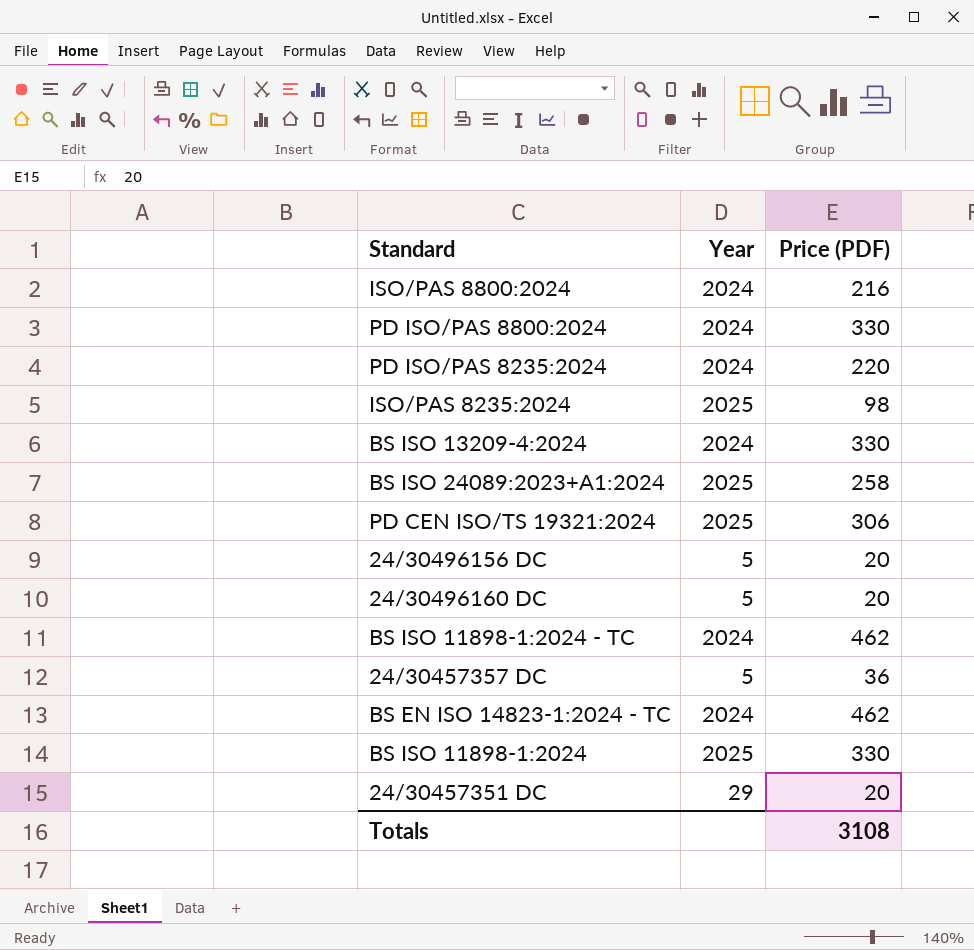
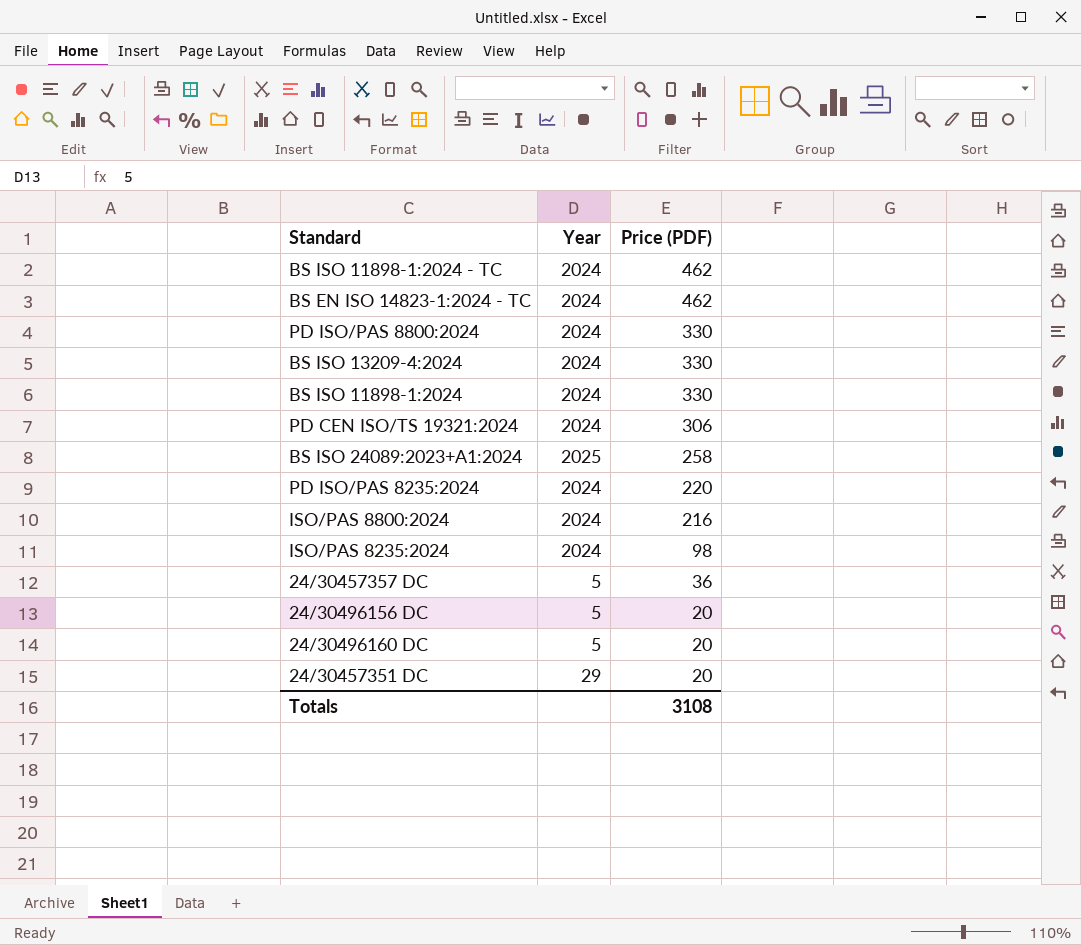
row order: none -> Price (PDF) descending
BS ISO 11898-1:2024 | Year: 2025 -> 2024
PD CEN ISO/TS 19321:2024 | Year: 2025 -> 2024
ISO/PAS 8235:2024 | Year: 2025 -> 2024

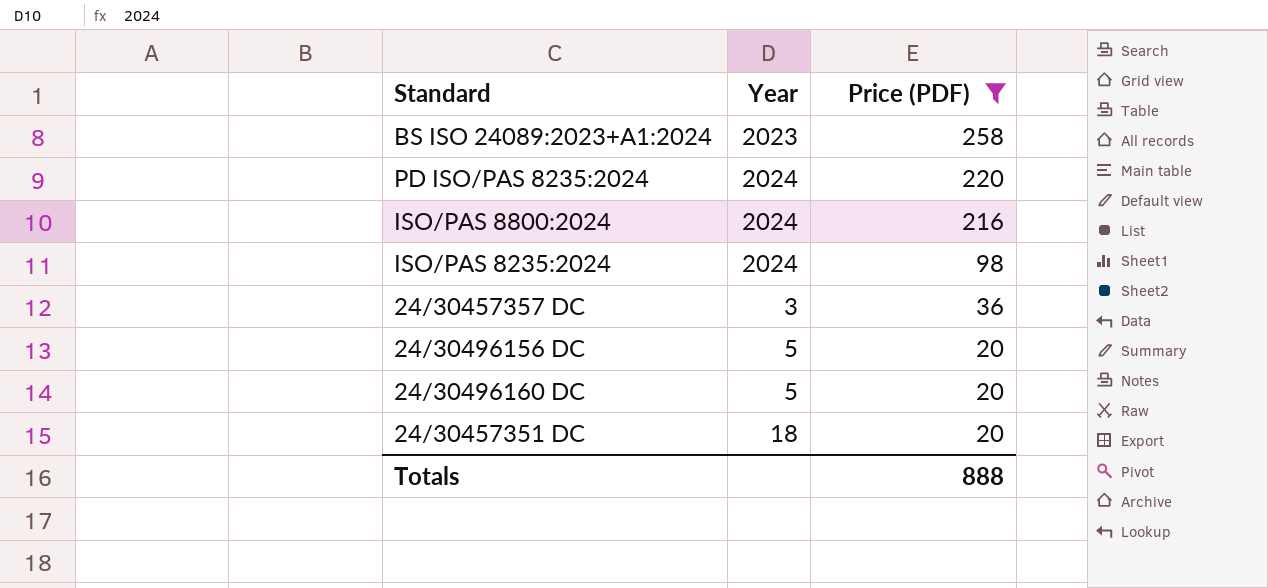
filter: none -> Price (PDF) <= 258
BS ISO 24089:2023+A1:2024 | Year: 2025 -> 2023
24/30457357 DC | Year: 5 -> 3
24/30457351 DC | Year: 29 -> 18
Totals | Price (PDF): 3108 -> 888

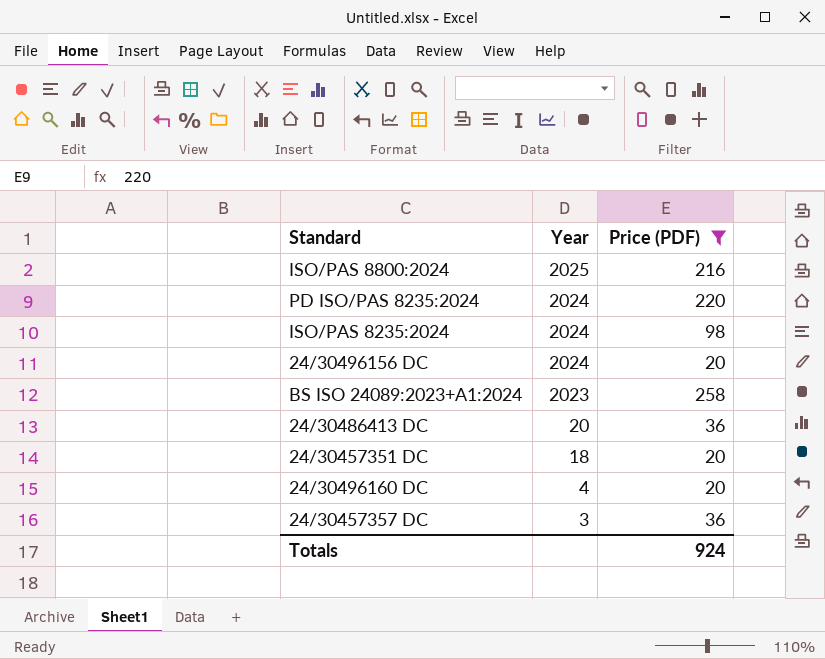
row order: Price (PDF) descending -> Year descending
ISO/PAS 8800:2024 | Year: 2024 -> 2025
24/30496156 DC | Year: 5 -> 2024
row 24/30486413 DC: none -> 20 | 36
24/30496160 DC | Year: 5 -> 4
Totals | Price (PDF): 888 -> 924

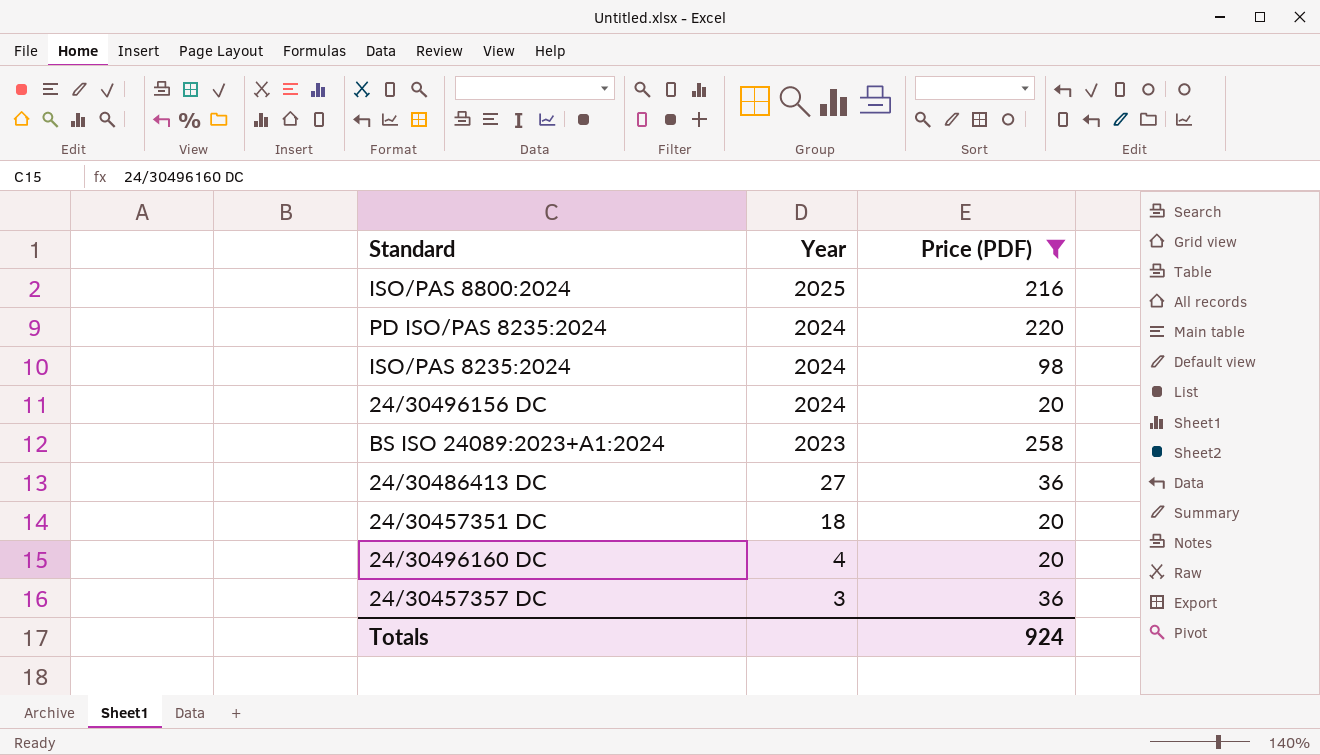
24/30486413 DC | Year: 20 -> 27

